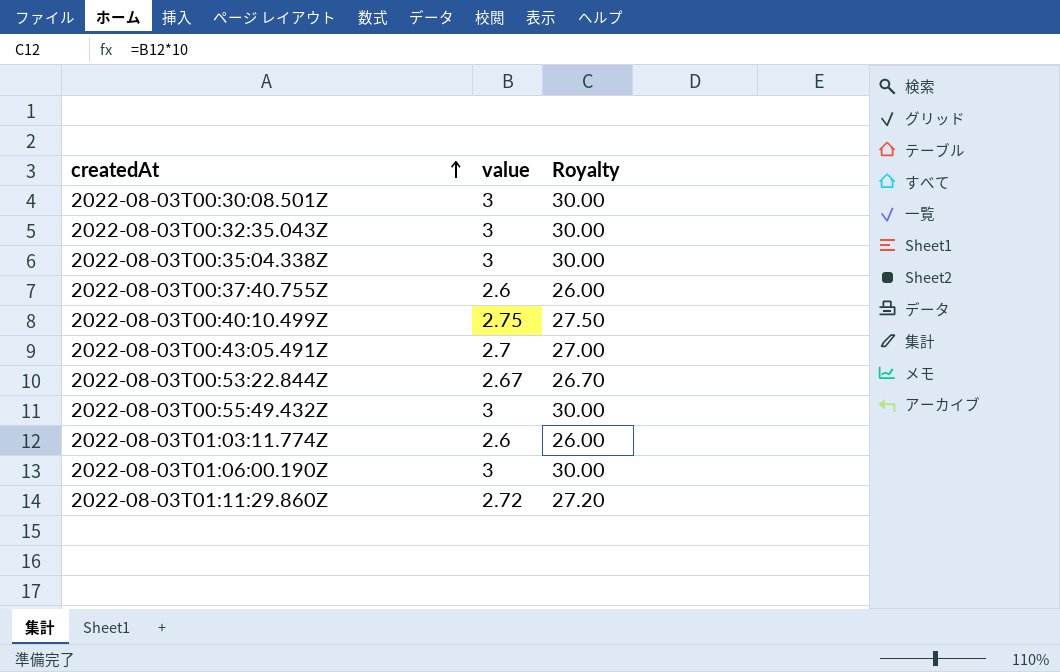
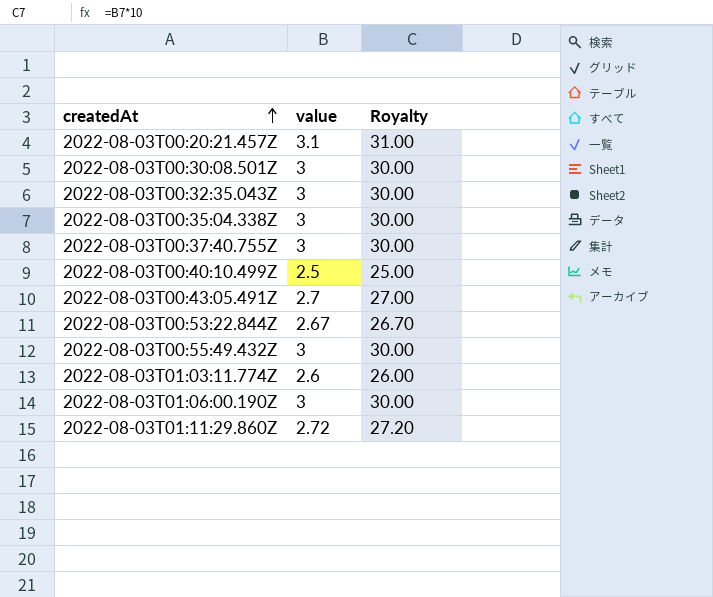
row 2022-08-03T00:20:21.457Z: none -> 3.1 | 31.00
2022-08-03T00:37:40.755Z | value: 2.6 -> 3
2022-08-03T00:37:40.755Z | Royalty: 26.00 -> 30.00
2022-08-03T00:40:10.499Z | value: 2.75 -> 2.5
2022-08-03T00:40:10.499Z | Royalty: 27.50 -> 25.00

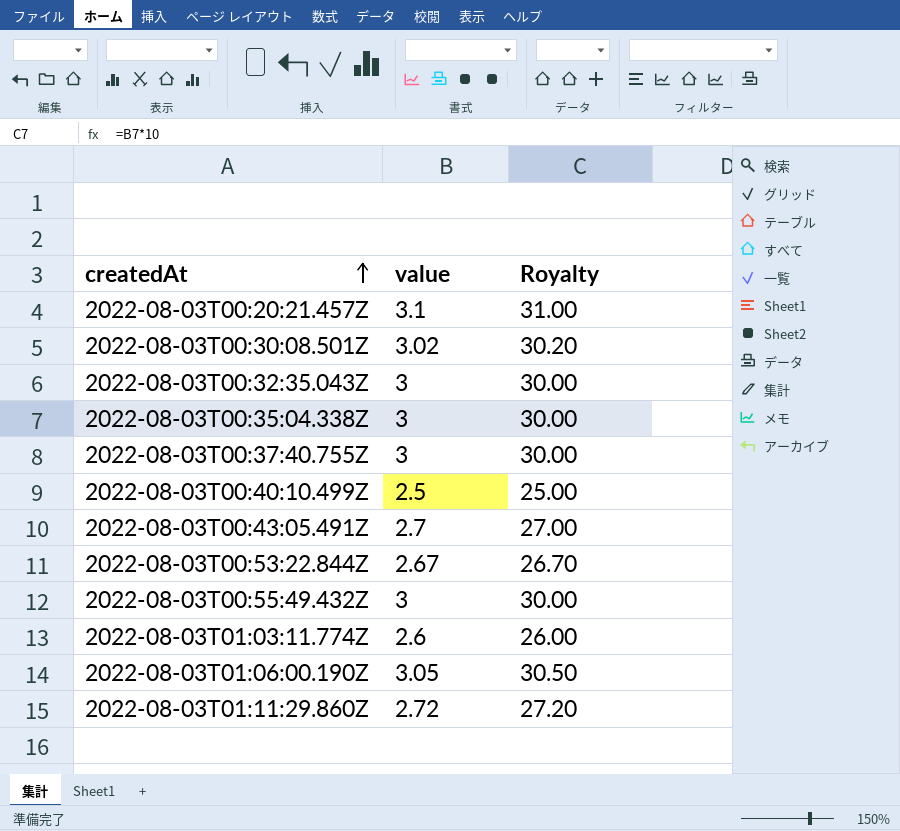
2022-08-03T00:30:08.501Z | value: 3 -> 3.02
2022-08-03T00:30:08.501Z | Royalty: 30.00 -> 30.20
2022-08-03T01:06:00.190Z | value: 3 -> 3.05
2022-08-03T01:06:00.190Z | Royalty: 30.00 -> 30.50

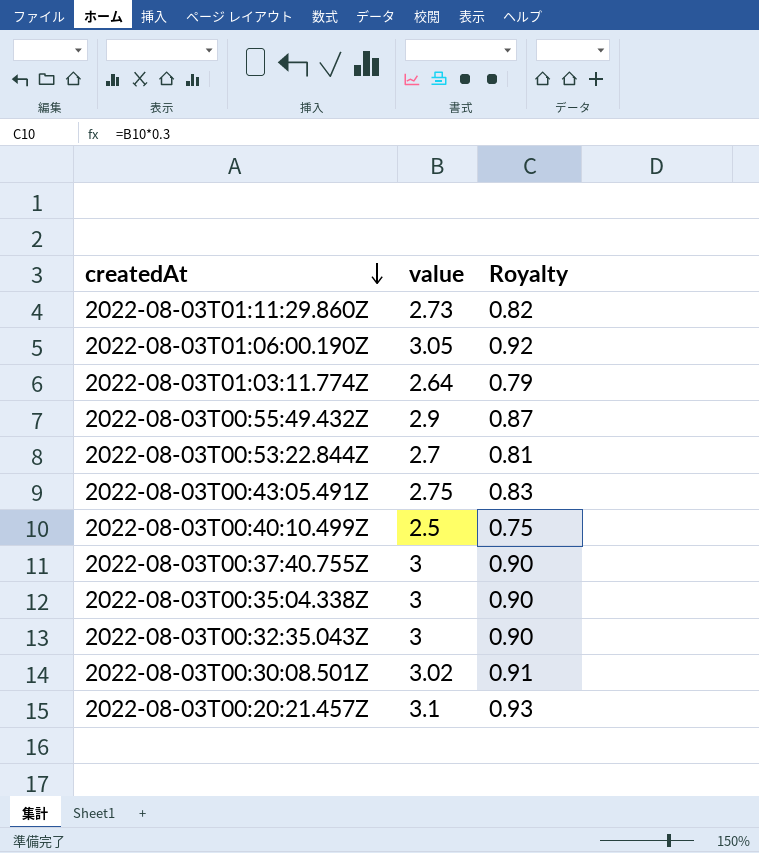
row order: createdAt ascending -> createdAt descending
column Royalty | formula: [value] * 10 -> [value] * 0.3
2022-08-03T01:11:29.860Z | value: 2.72 -> 2.73
2022-08-03T01:03:11.774Z | value: 2.6 -> 2.64
2022-08-03T00:55:49.432Z | value: 3 -> 2.9
2022-08-03T00:53:22.844Z | value: 2.67 -> 2.7
2022-08-03T00:43:05.491Z | value: 2.7 -> 2.75

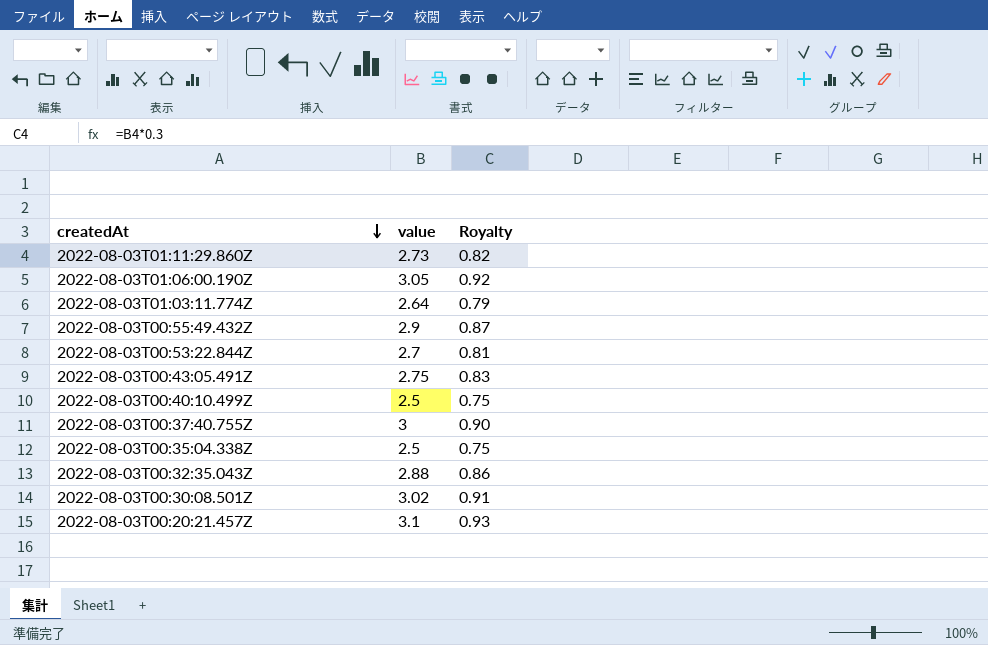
2022-08-03T00:35:04.338Z | value: 3 -> 2.5
2022-08-03T00:35:04.338Z | Royalty: 0.90 -> 0.75
2022-08-03T00:32:35.043Z | value: 3 -> 2.88
2022-08-03T00:32:35.043Z | Royalty: 0.90 -> 0.86

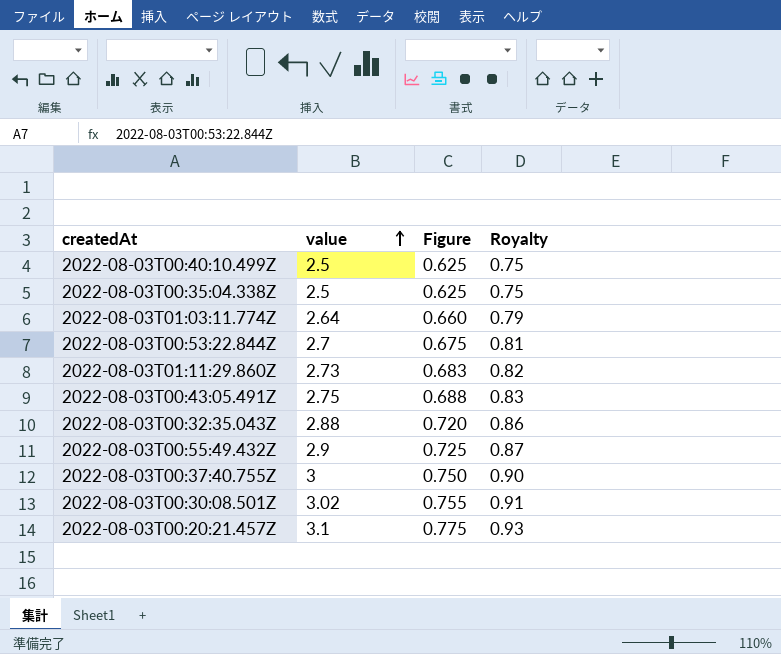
row order: createdAt descending -> value ascending
column Figure | formula: none -> [value] * 0.25
row 2022-08-03T01:06:00.190Z: 3.05 | 0.92 -> none

